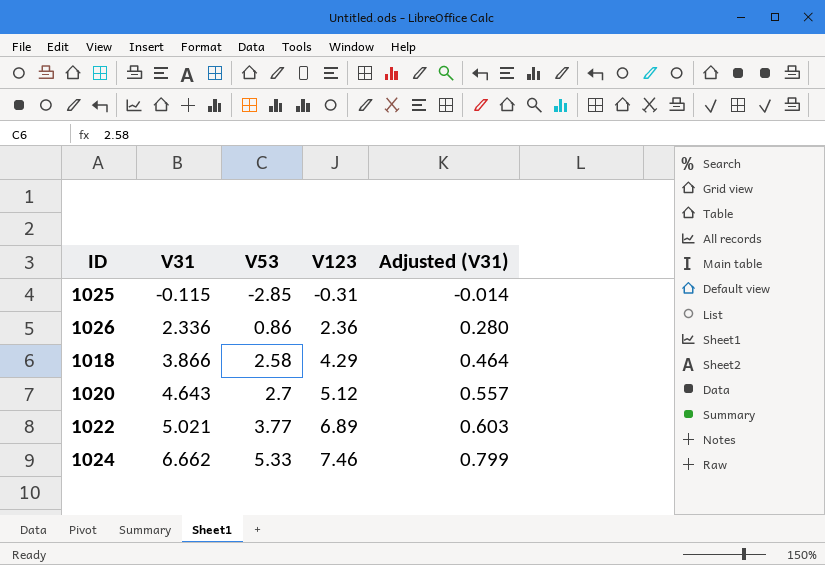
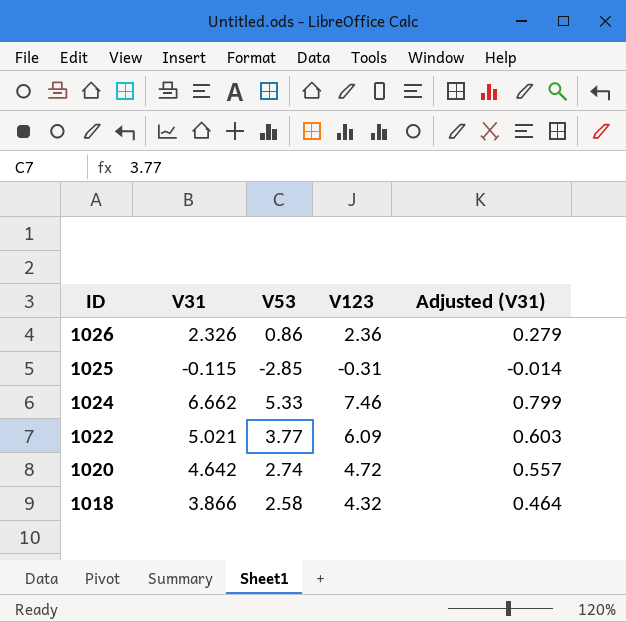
row order: V31 ascending -> ID descending
1026 | V31: 2.336 -> 2.326
1026 | Adjusted (V31): 0.280 -> 0.279
1022 | V123: 6.89 -> 6.09
1020 | V31: 4.643 -> 4.642
1020 | V53: 2.7 -> 2.74
1020 | V123: 5.12 -> 4.72
1018 | V123: 4.29 -> 4.32

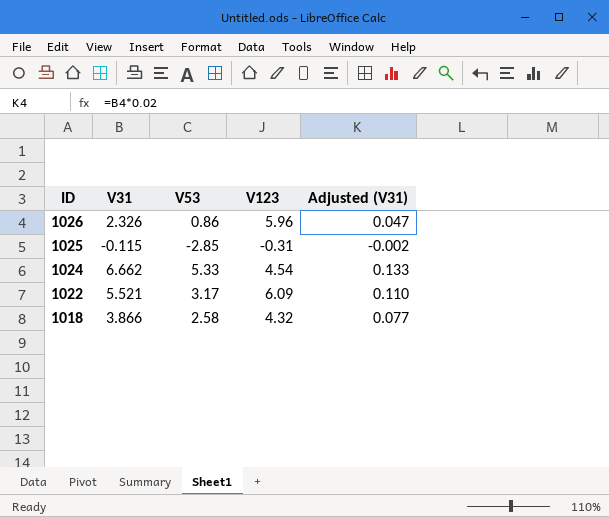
column Adjusted (V31) | formula: [V31] * 0.12 -> [V31] * 0.02
row 1020: 4.642 | 2.74 | 4.72 | 0.557 -> none
1026 | V123: 2.36 -> 5.96
1024 | V123: 7.46 -> 4.54
1022 | V31: 5.021 -> 5.521
1022 | V53: 3.77 -> 3.17

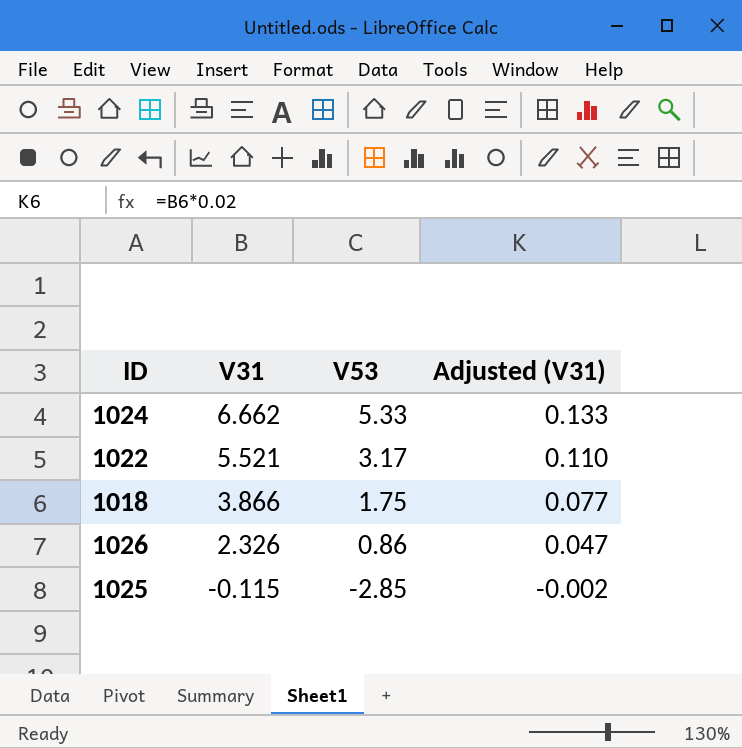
row order: ID descending -> V31 descending
column V123 | position: 4 -> none
1018 | V53: 2.58 -> 1.75

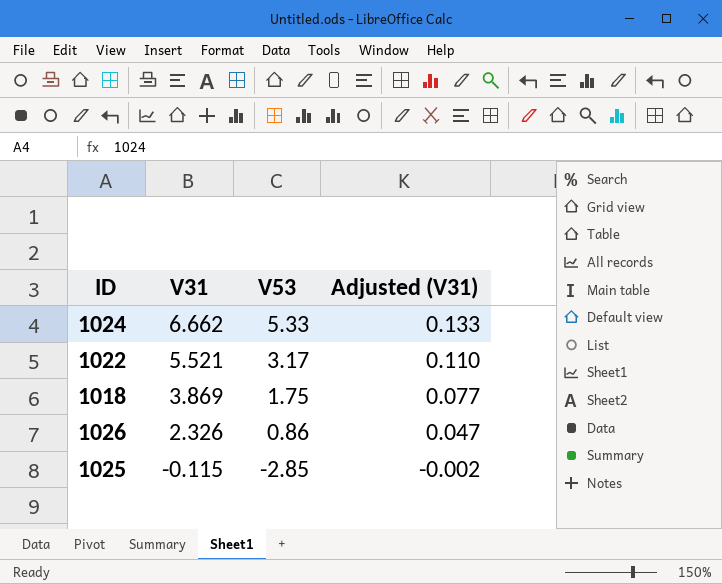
1018 | V31: 3.866 -> 3.869

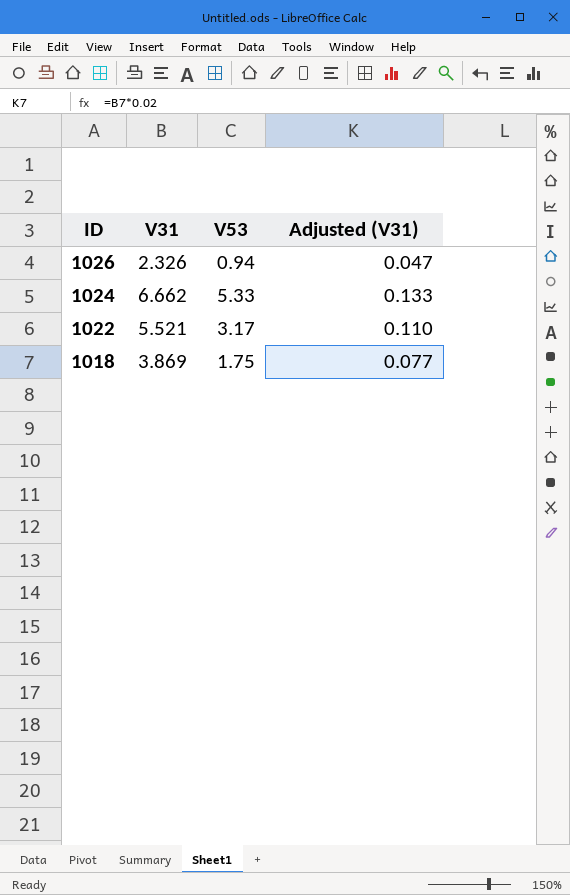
row order: V31 descending -> ID descending
row 1025: -0.115 | -2.85 | -0.002 -> none
1026 | V53: 0.86 -> 0.94

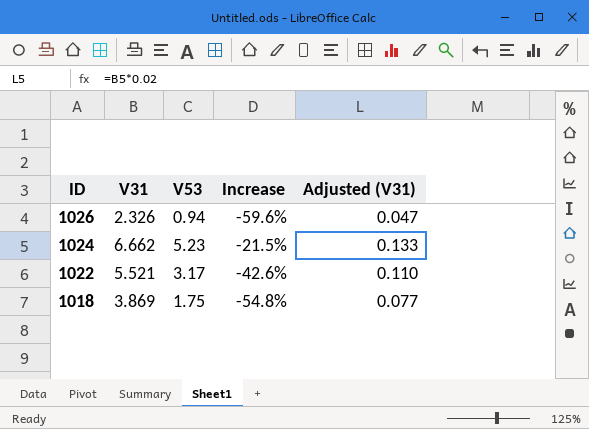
column Increase | formula: none -> ([V53] - [V31]) / [V31]
1024 | V53: 5.33 -> 5.23

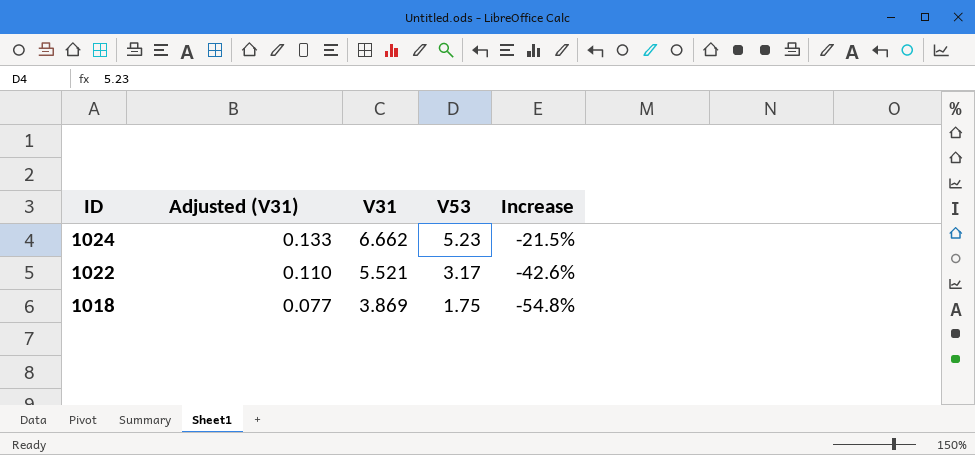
column Adjusted (V31) | position: 5 -> 2
row 1026: 2.326 | 0.94 | -59.6% | 0.047 -> none

